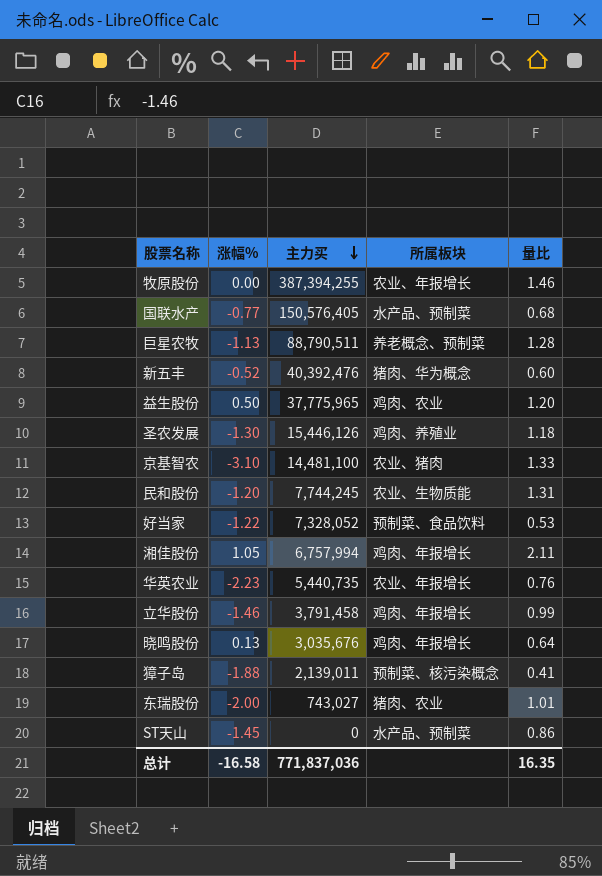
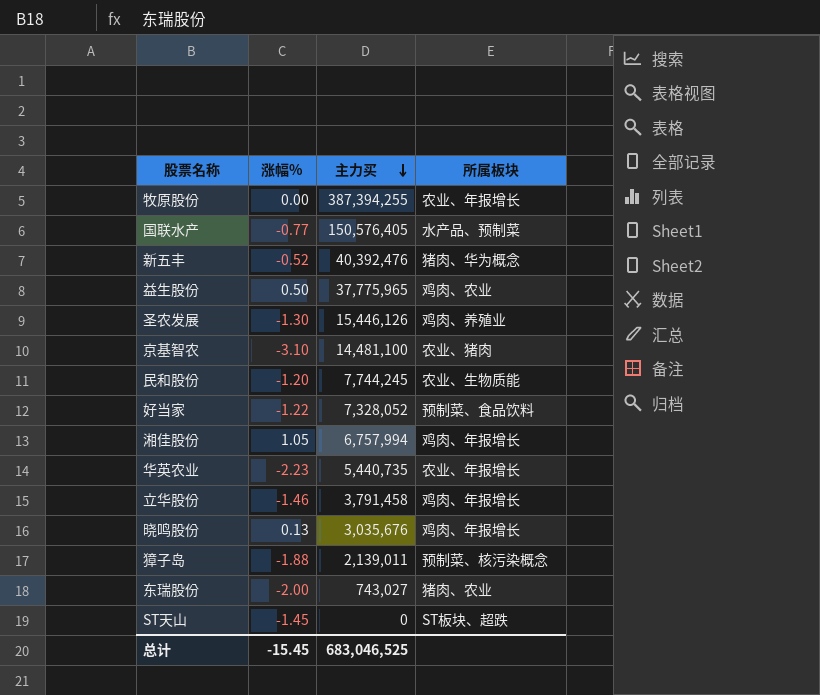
column 量比 | position: 5 -> none
row 巨星农牧: -1.13 | 88,790,511 | 养老概念、预制菜 | 1.28 -> none
ST天山 | 所属板块: 水产品、预制菜 -> ST板块、超跌
总计 | 涨幅%: -16.58 -> -15.45
总计 | 主力买: 771,837,036 -> 683,046,525

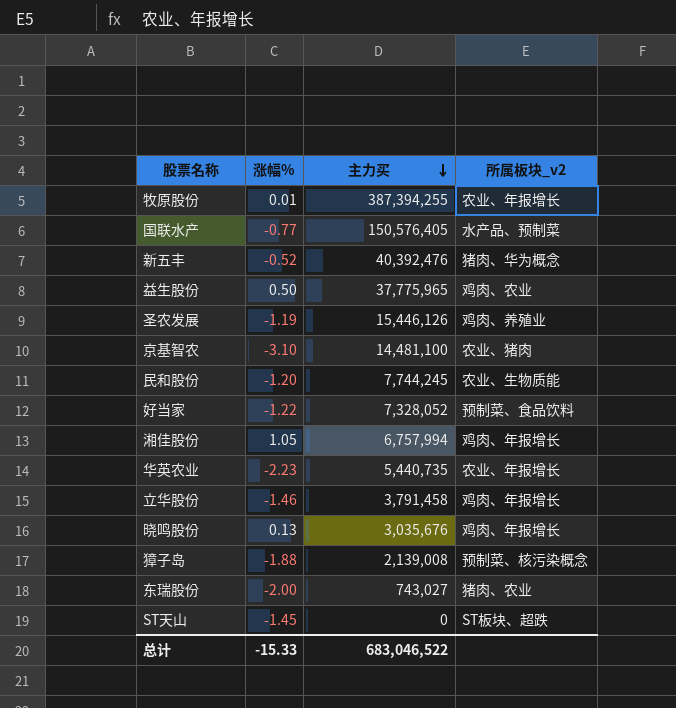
column name: 所属板块 -> 所属板块_v2
牧原股份 | 涨幅%: 0.00 -> 0.01
圣农发展 | 涨幅%: -1.30 -> -1.19
獐子岛 | 主力买: 2,139,011 -> 2,139,008
总计 | 涨幅%: -15.45 -> -15.33
总计 | 主力买: 683,046,525 -> 683,046,522

